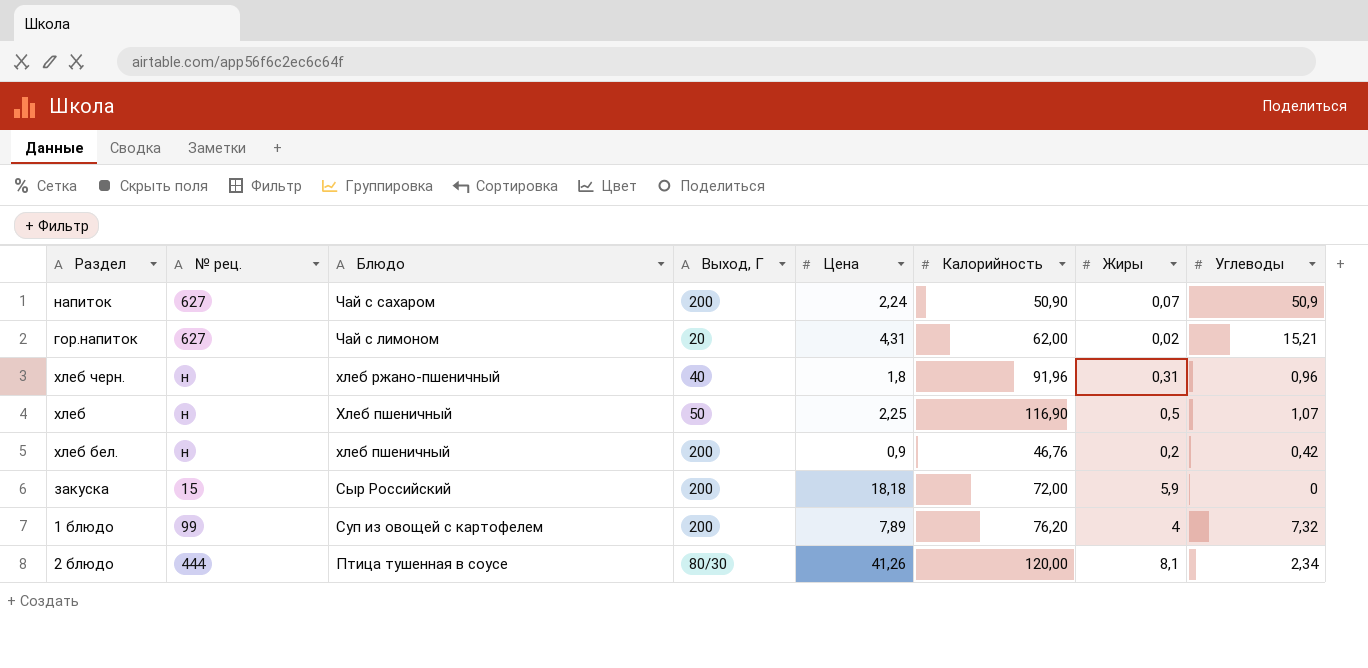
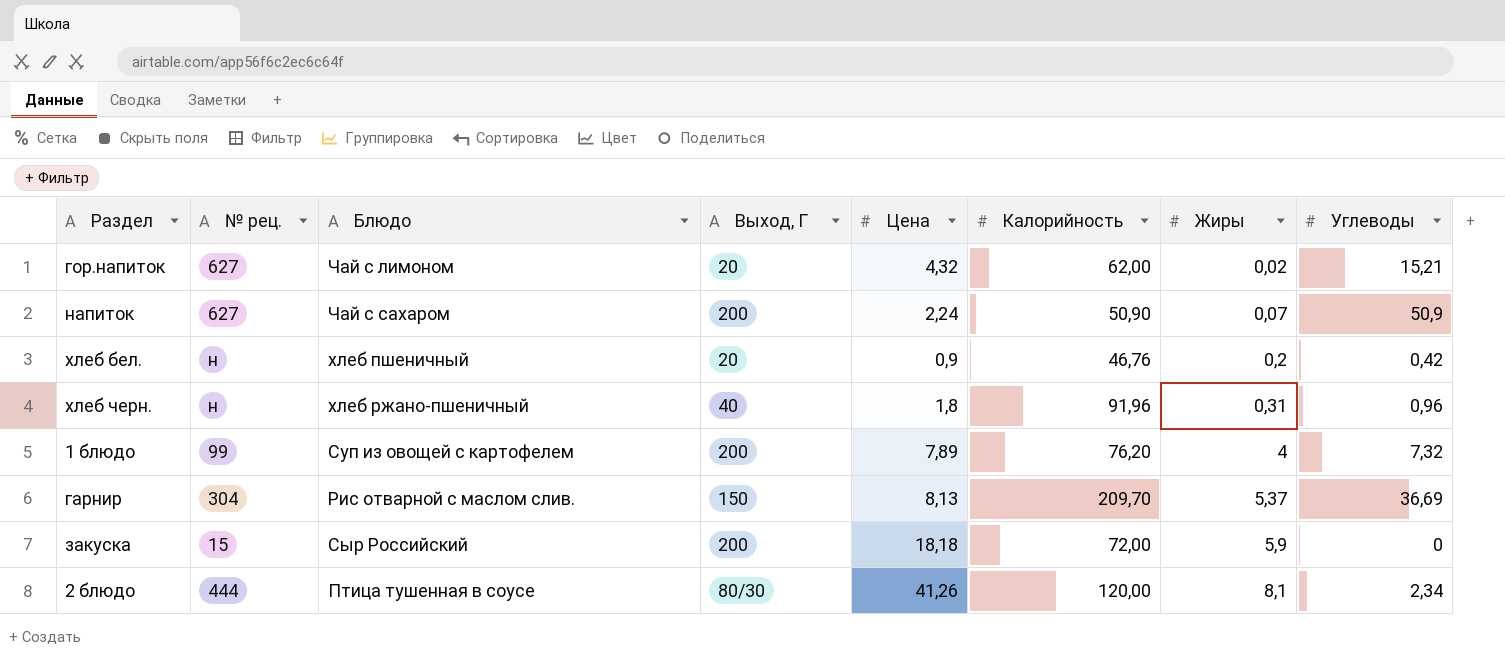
row order: Блюдо descending -> Жиры ascending
row хлеб: н | Хлеб пшеничный | 50 | 2,25 | 116,90 | 0,5 | 1,07 -> none
гор.напиток | Цена: 4,31 -> 4,32
хлеб бел. | Выход, Г: 200 -> 20
row гарнир: none -> 304 | Рис отварной с маслом слив. | 150 | 8,13 | 209,70 | 5,37 | 36,69

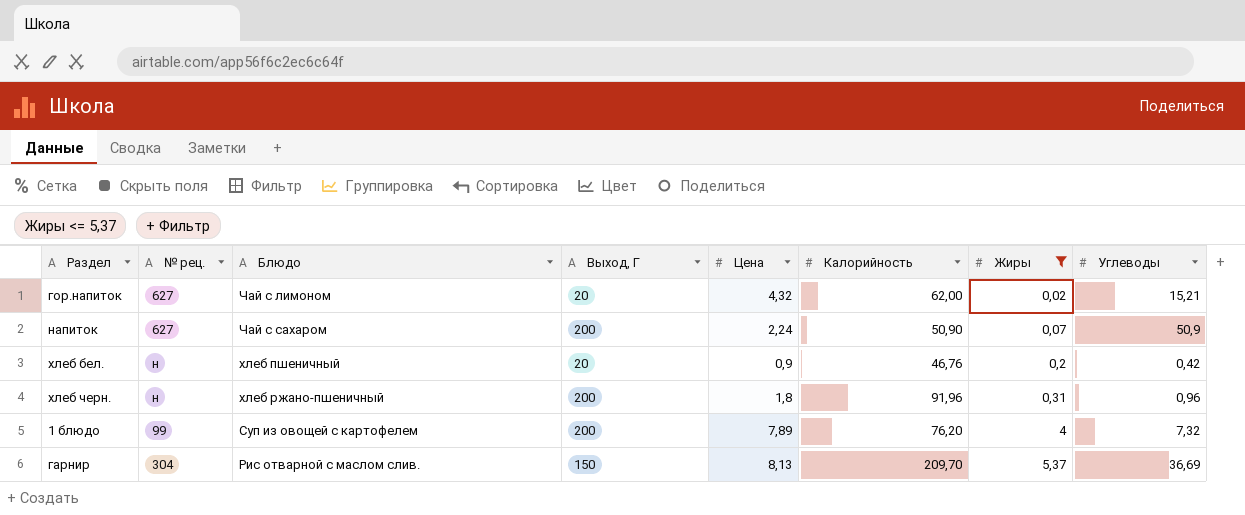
filter: none -> Жиры <= 5,37
хлеб черн. | Выход, Г: 40 -> 200

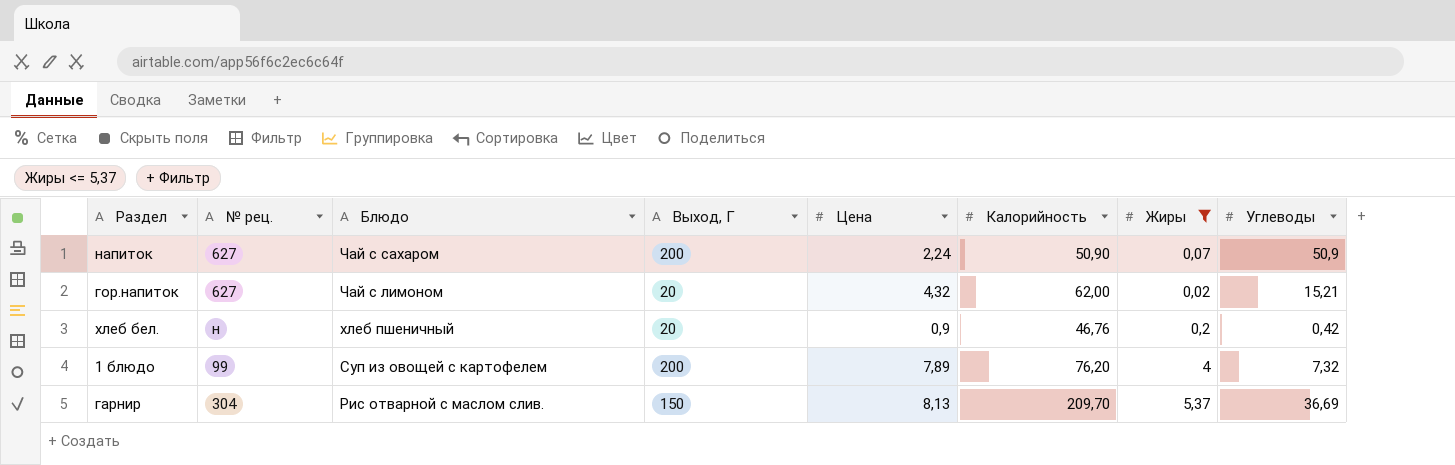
row order: Жиры ascending -> Блюдо descending
row хлеб черн.: н | хлеб ржано-пшеничный | 200 | 1,8 | 91,96 | 0,31 | 0,96 -> none

